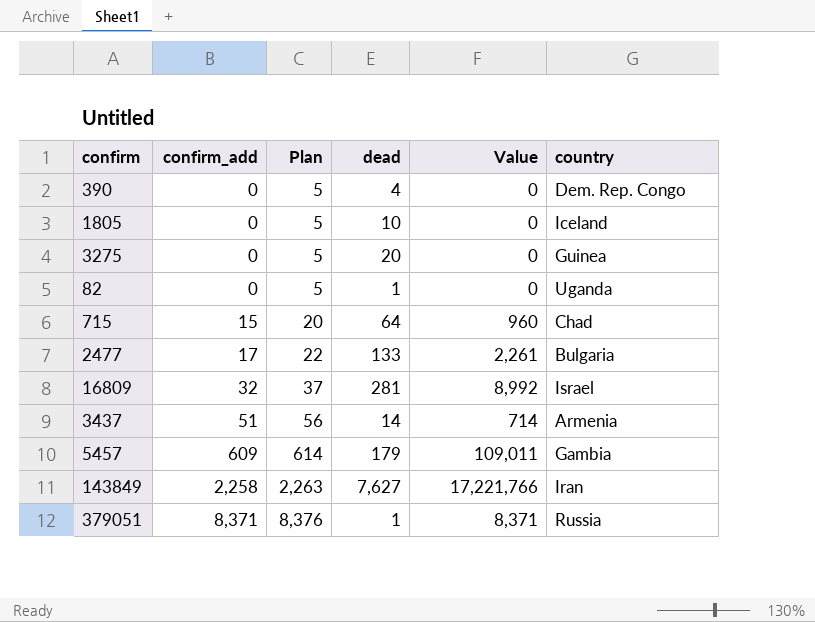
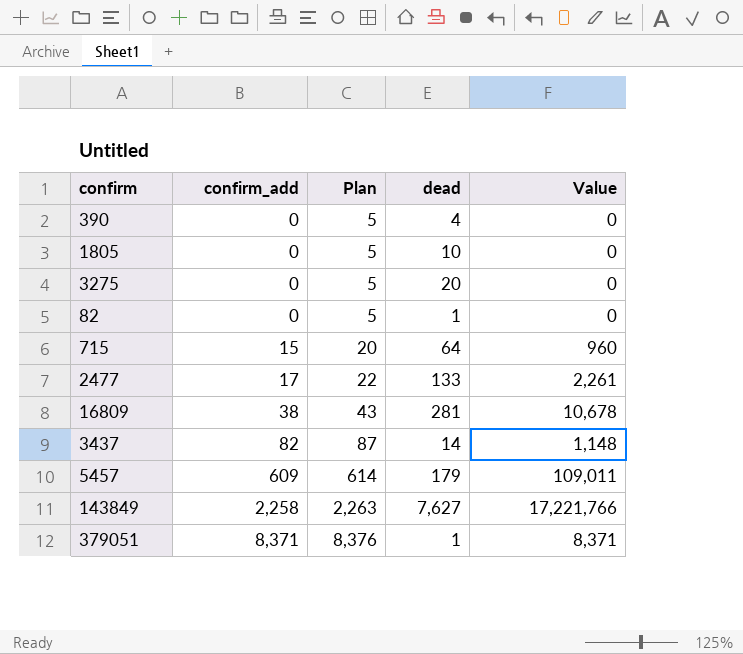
column country | position: 6 -> none
16809 | confirm_add: 32 -> 38
16809 | Plan: 37 -> 43
16809 | Value: 8,992 -> 10,678
3437 | confirm_add: 51 -> 82
3437 | Plan: 56 -> 87
3437 | Value: 714 -> 1,148

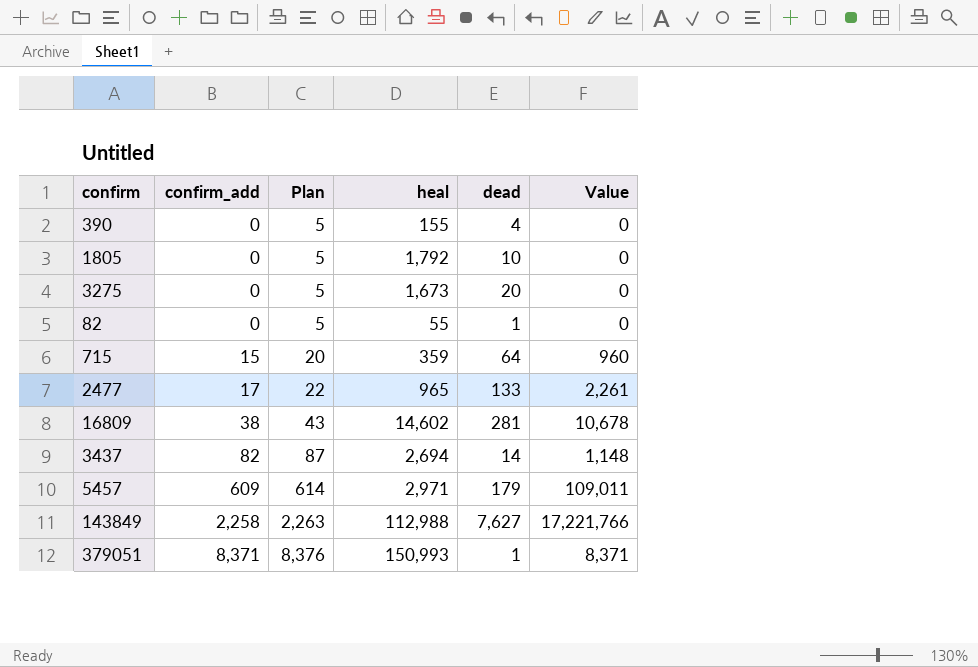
column heal | position: none -> 4

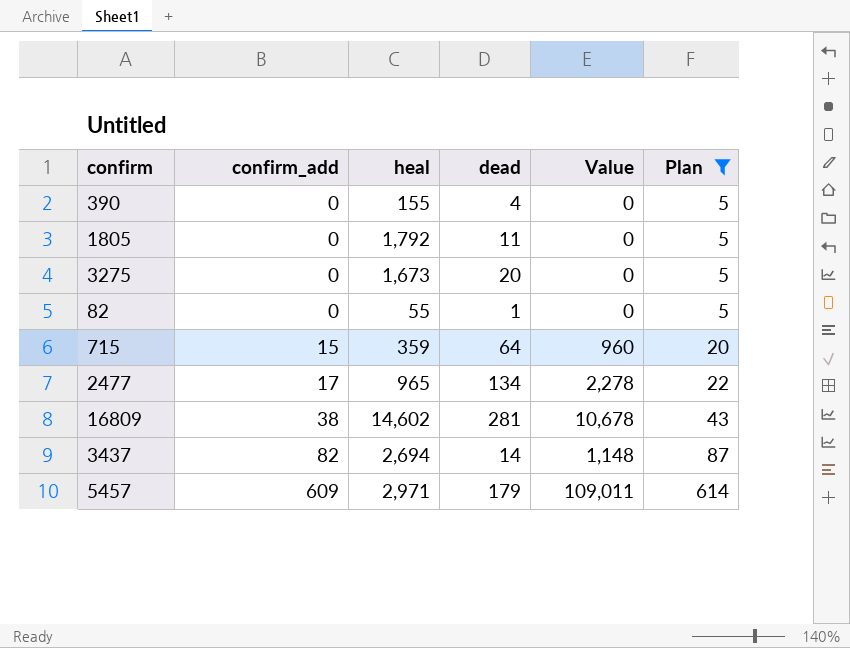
filter: none -> Plan <= 614
column Plan | position: 3 -> 6
1805 | dead: 10 -> 11
2477 | dead: 133 -> 134
2477 | Value: 2,261 -> 2,278

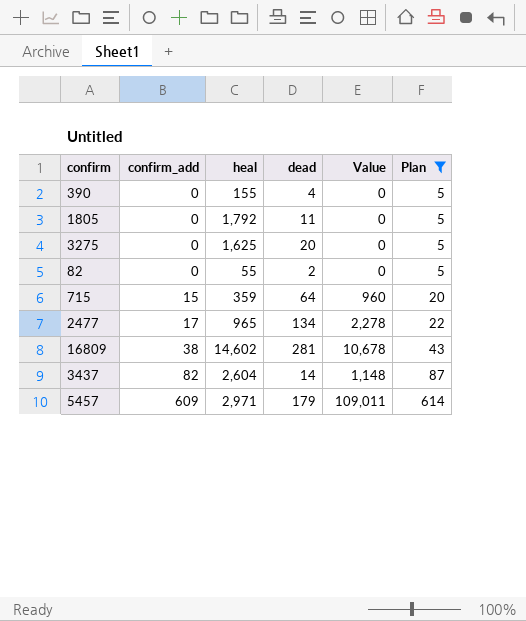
3275 | heal: 1,673 -> 1,625
82 | dead: 1 -> 2
3437 | heal: 2,694 -> 2,604

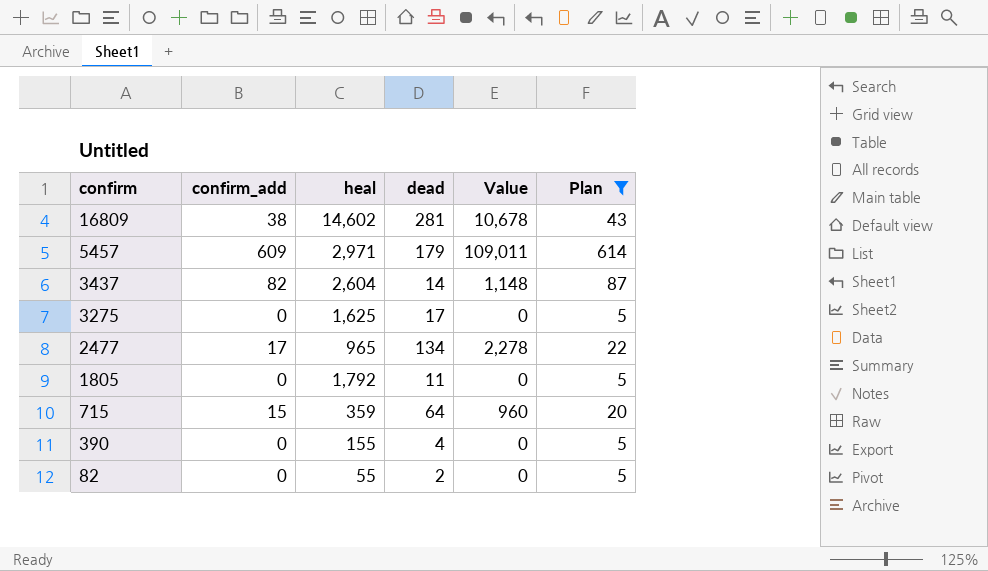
row order: confirm_add ascending -> confirm descending
3275 | dead: 20 -> 17

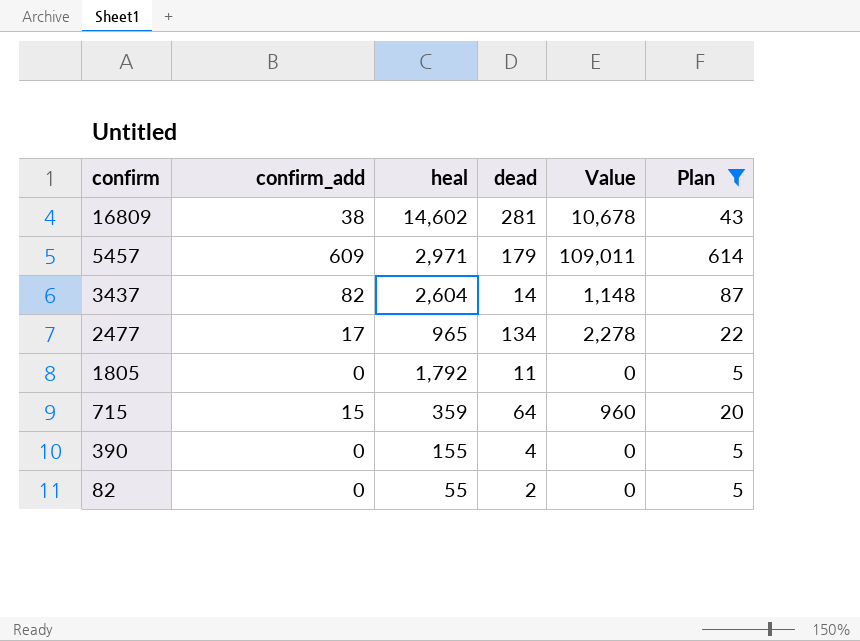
row 3275: 0 | 1,625 | 17 | 0 | 5 -> none

